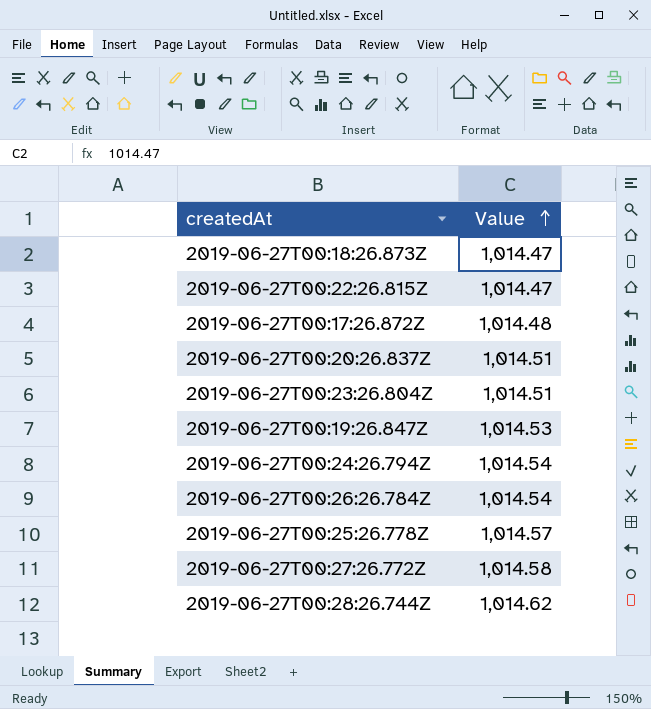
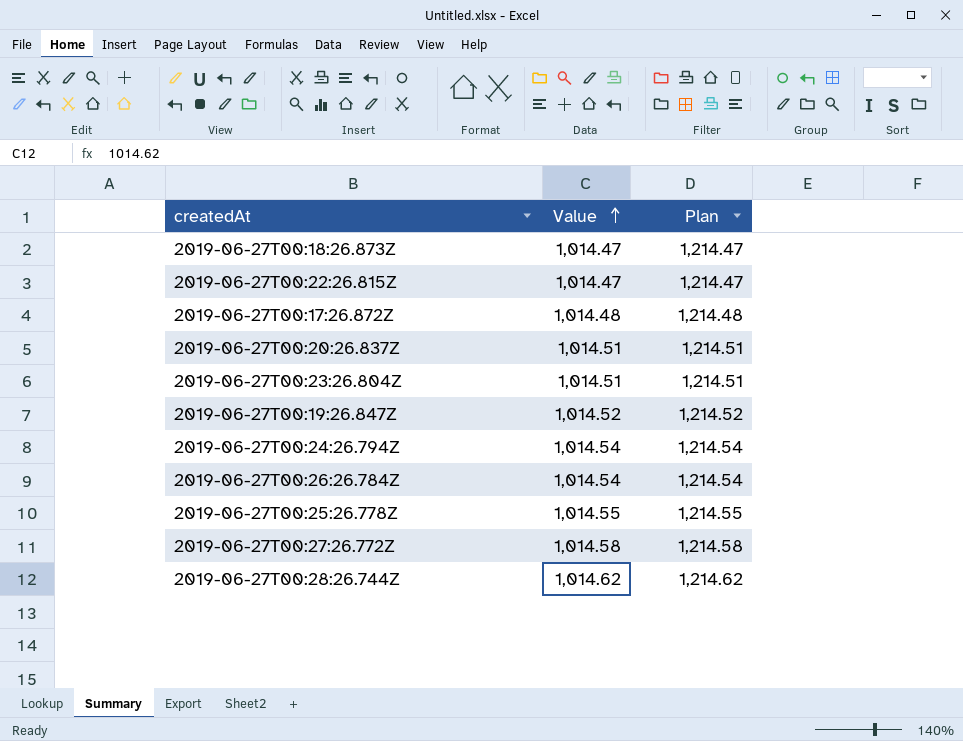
column Plan | formula: none -> [Value] + 200
2019-06-27T00:19:26.847Z | Value: 1,014.53 -> 1,014.52
2019-06-27T00:25:26.778Z | Value: 1,014.57 -> 1,014.55

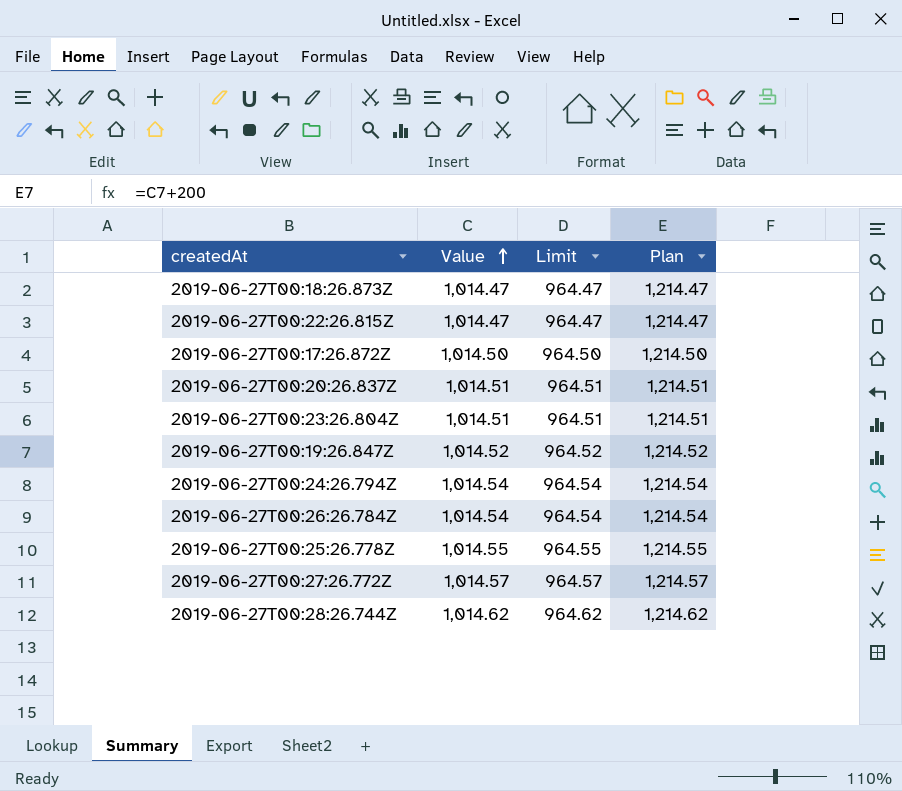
column Limit | formula: none -> [Value] - 50
2019-06-27T00:17:26.872Z | Value: 1,014.48 -> 1,014.50
2019-06-27T00:17:26.872Z | Plan: 1,214.48 -> 1,214.50
2019-06-27T00:27:26.772Z | Value: 1,014.58 -> 1,014.57
2019-06-27T00:27:26.772Z | Plan: 1,214.58 -> 1,214.57

